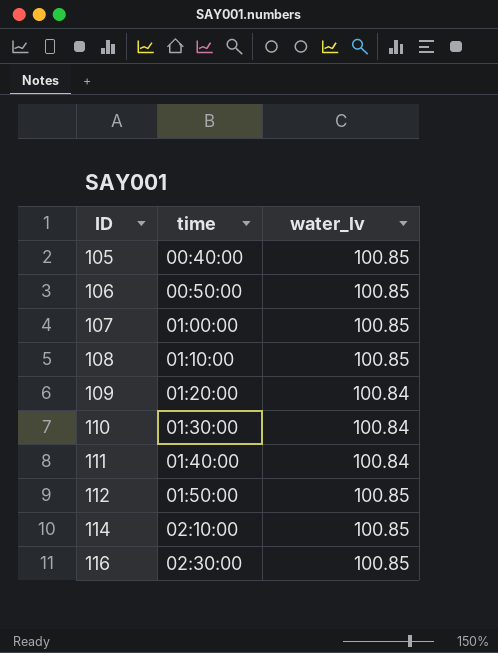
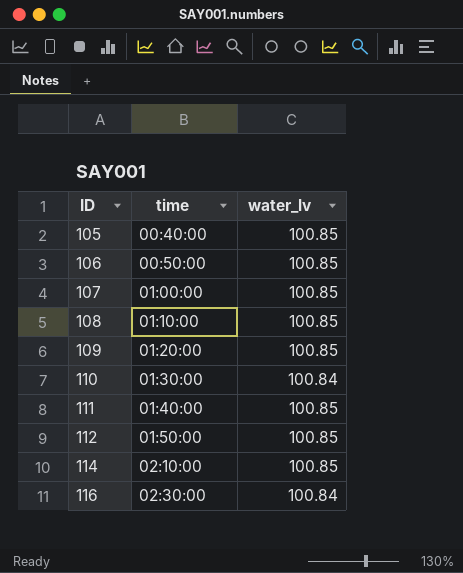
109 | water_lv: 100.84 -> 100.85
111 | water_lv: 100.84 -> 100.85
116 | water_lv: 100.85 -> 100.84

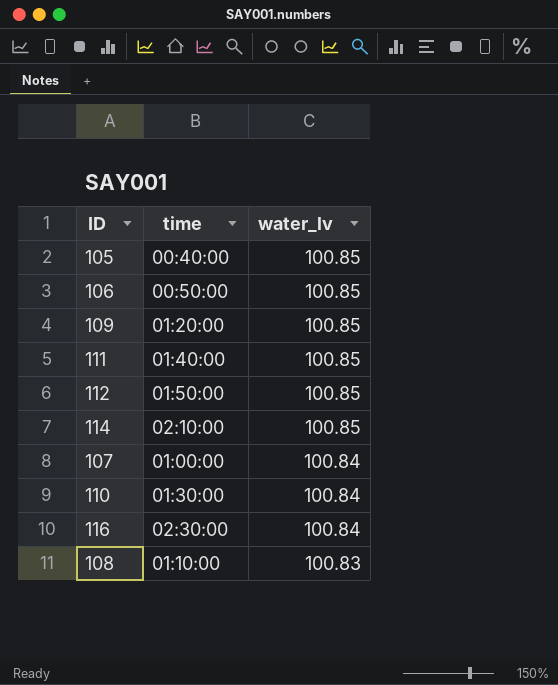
row order: ID ascending -> water_lv descending
107 | water_lv: 100.85 -> 100.84
108 | water_lv: 100.85 -> 100.83

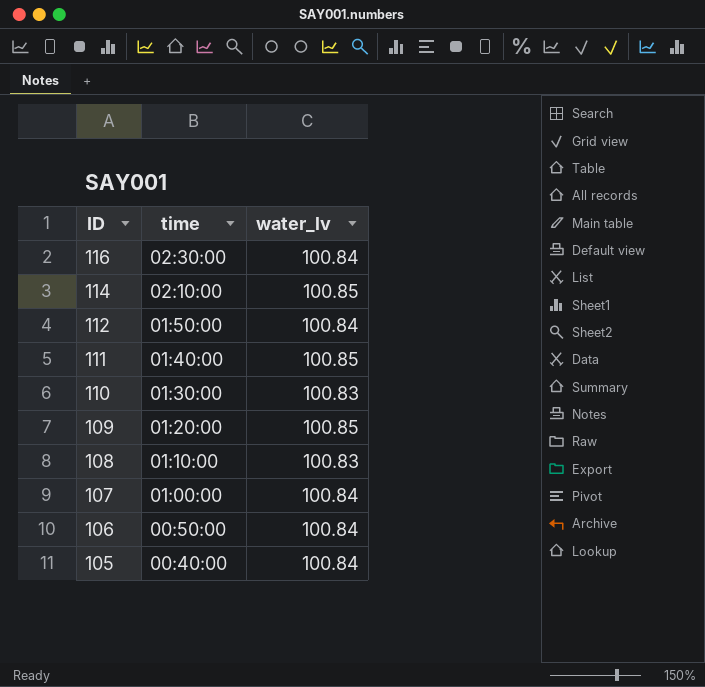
row order: water_lv descending -> ID descending
112 | water_lv: 100.85 -> 100.84
110 | water_lv: 100.84 -> 100.83
106 | water_lv: 100.85 -> 100.84
105 | water_lv: 100.85 -> 100.84

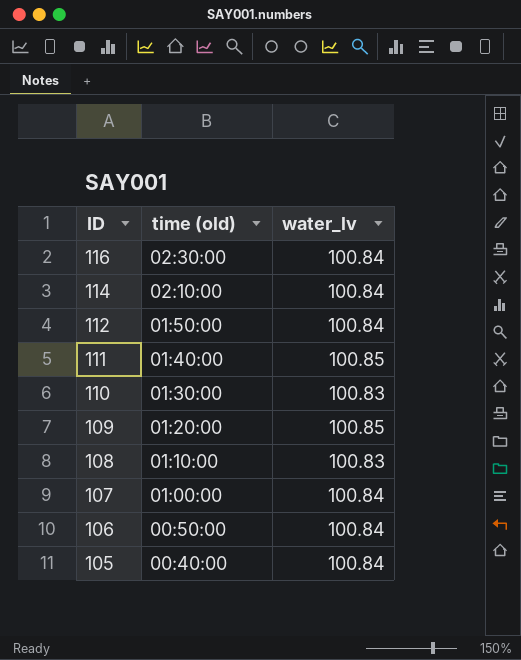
column name: time -> time (old)
114 | water_lv: 100.85 -> 100.84

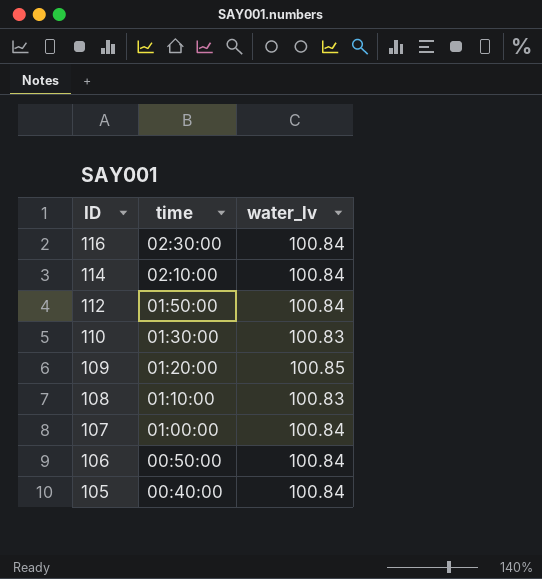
column name: time (old) -> time
row 111: 01:40:00 | 100.85 -> none

